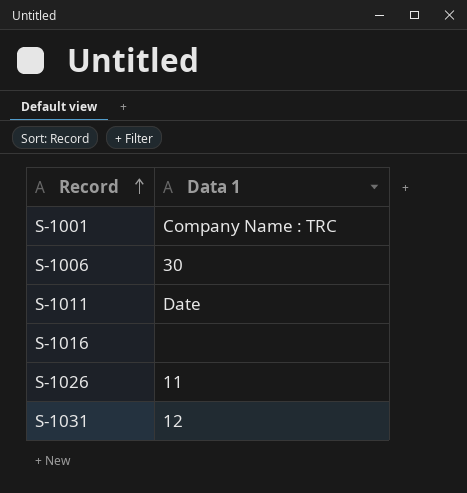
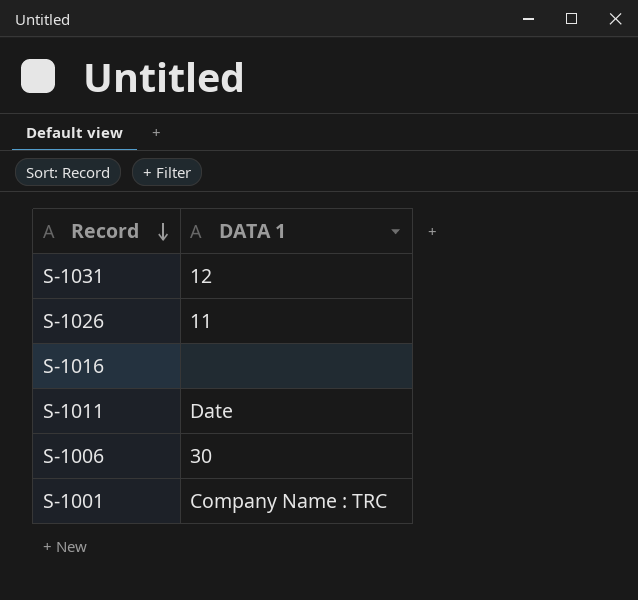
row order: Record ascending -> Record descending
column name: Data 1 -> DATA 1

